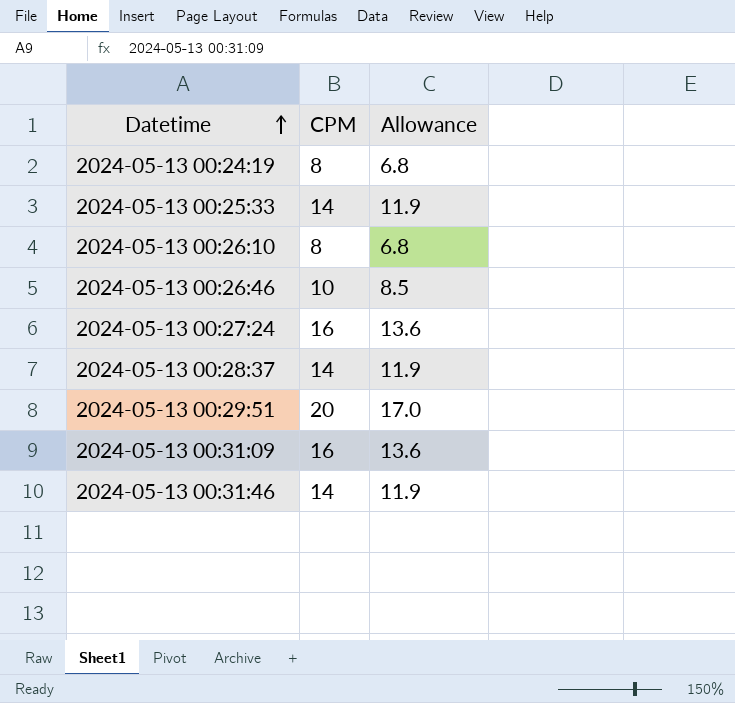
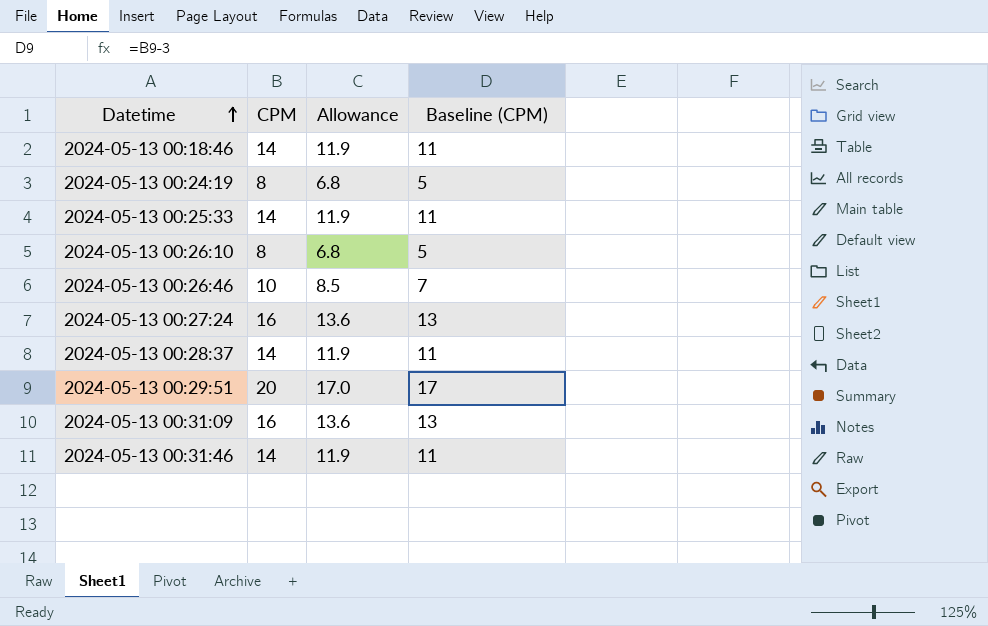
column Baseline (CPM) | formula: none -> [CPM] - 3
row 2024-05-13 00:18:46: none -> 14 | 11.9 | 11

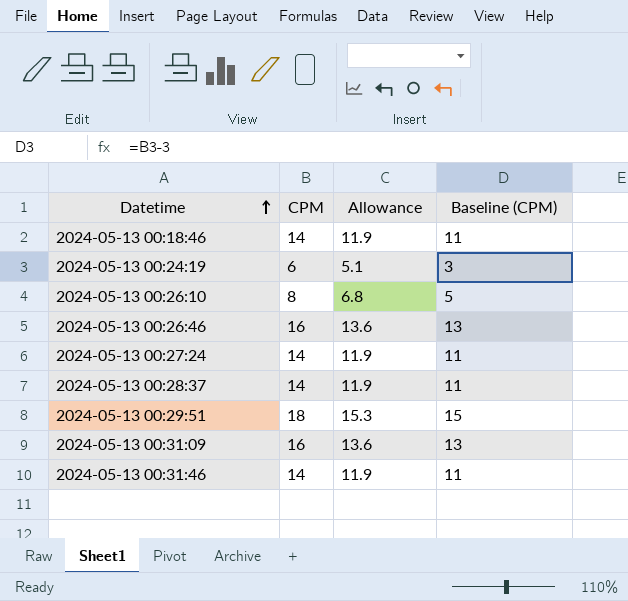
row 2024-05-13 00:25:33: 14 | 11.9 | 11 -> none
2024-05-13 00:24:19 | CPM: 8 -> 6
2024-05-13 00:24:19 | Allowance: 6.8 -> 5.1
2024-05-13 00:24:19 | Baseline (CPM): 5 -> 3
2024-05-13 00:26:46 | CPM: 10 -> 16
2024-05-13 00:26:46 | Allowance: 8.5 -> 13.6
2024-05-13 00:26:46 | Baseline (CPM): 7 -> 13
2024-05-13 00:27:24 | CPM: 16 -> 14
2024-05-13 00:27:24 | Allowance: 13.6 -> 11.9
2024-05-13 00:27:24 | Baseline (CPM): 13 -> 11
2024-05-13 00:29:51 | CPM: 20 -> 18
2024-05-13 00:29:51 | Allowance: 17.0 -> 15.3
2024-05-13 00:29:51 | Baseline (CPM): 17 -> 15

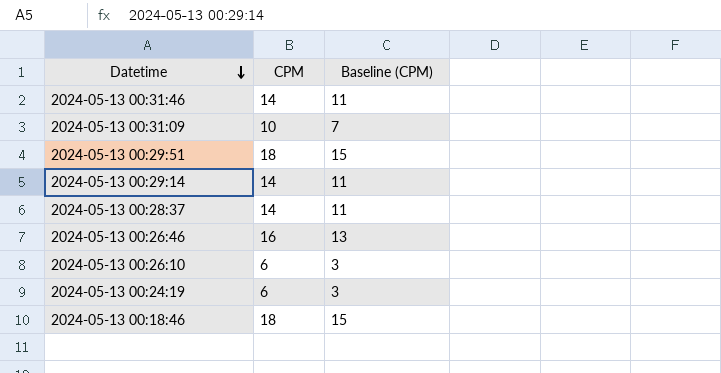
row order: Datetime ascending -> Datetime descending
column Allowance | formula: [CPM] * 0.85 -> none
row 2024-05-13 00:27:24: 14 | 11.9 | 11 -> none
2024-05-13 00:31:09 | CPM: 16 -> 10
2024-05-13 00:31:09 | Baseline (CPM): 13 -> 7
row 2024-05-13 00:29:14: none -> 14 | 11
2024-05-13 00:26:10 | CPM: 8 -> 6
2024-05-13 00:26:10 | Baseline (CPM): 5 -> 3
2024-05-13 00:18:46 | CPM: 14 -> 18
2024-05-13 00:18:46 | Baseline (CPM): 11 -> 15

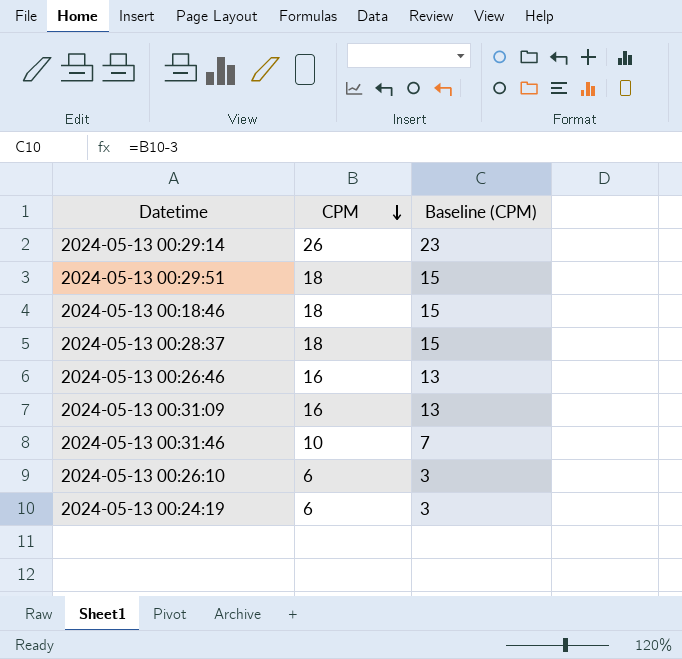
row order: Datetime descending -> CPM descending
2024-05-13 00:29:14 | CPM: 14 -> 26
2024-05-13 00:29:14 | Baseline (CPM): 11 -> 23
2024-05-13 00:28:37 | CPM: 14 -> 18
2024-05-13 00:28:37 | Baseline (CPM): 11 -> 15
2024-05-13 00:31:09 | CPM: 10 -> 16
2024-05-13 00:31:09 | Baseline (CPM): 7 -> 13
2024-05-13 00:31:46 | CPM: 14 -> 10
2024-05-13 00:31:46 | Baseline (CPM): 11 -> 7

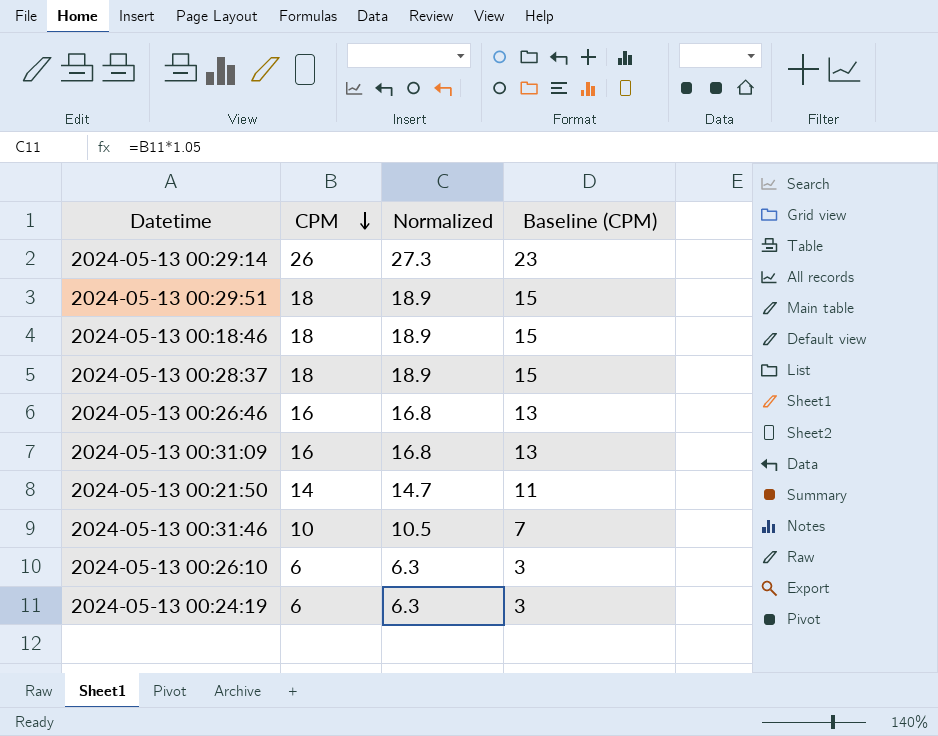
column Normalized | formula: none -> [CPM] * 1.05
row 2024-05-13 00:21:50: none -> 14 | 14.7 | 11

